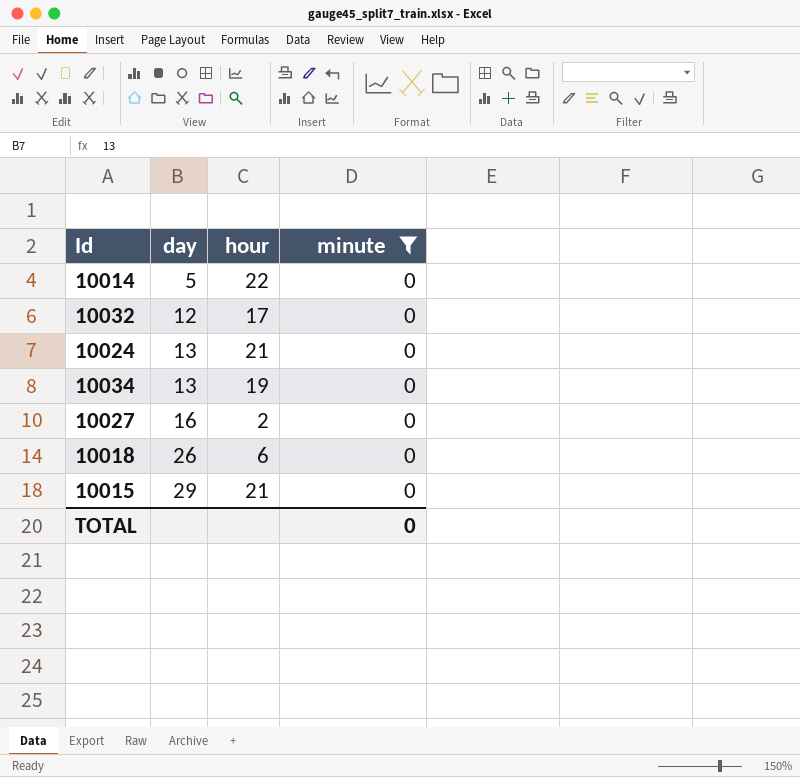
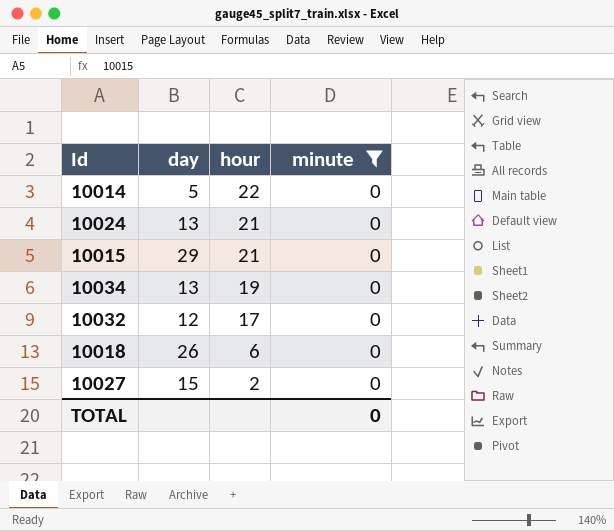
row order: day ascending -> hour descending
10027 | day: 16 -> 15

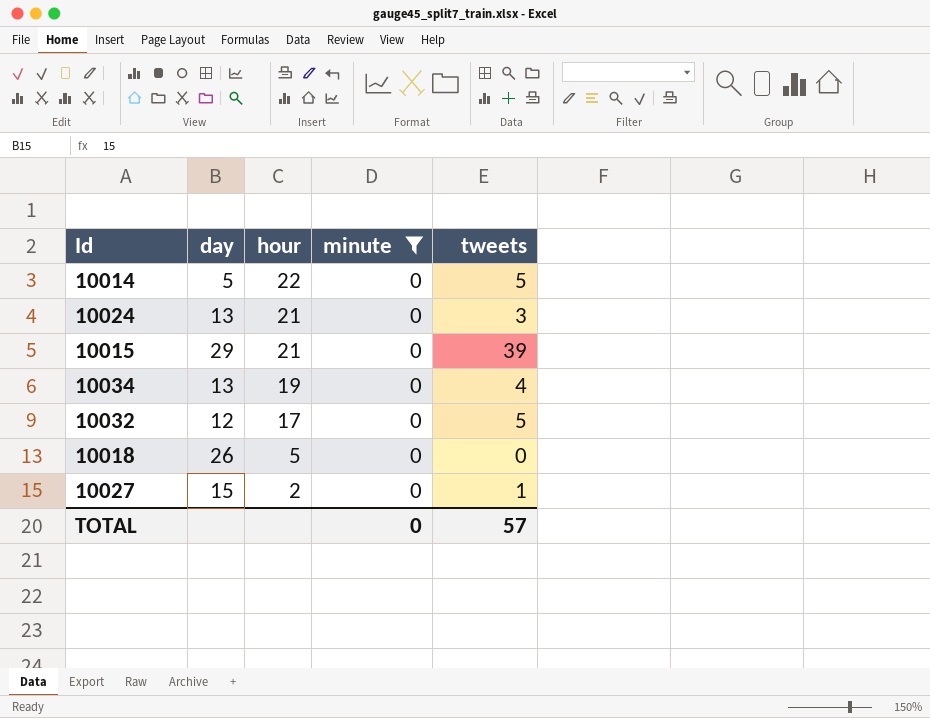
column tweets | position: none -> 5
10018 | hour: 6 -> 5

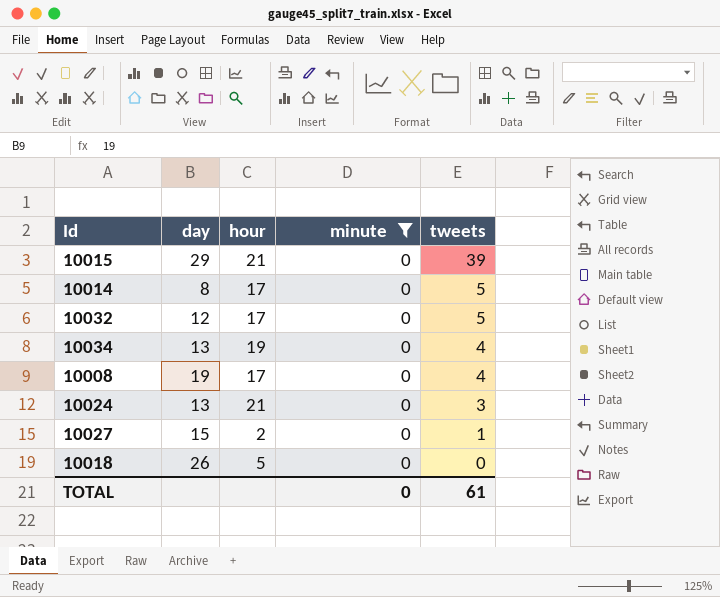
row order: hour descending -> tweets descending
10014 | day: 5 -> 8
10014 | hour: 22 -> 17
row 10008: none -> 19 | 17 | 0 | 4
TOTAL | tweets: 57 -> 61

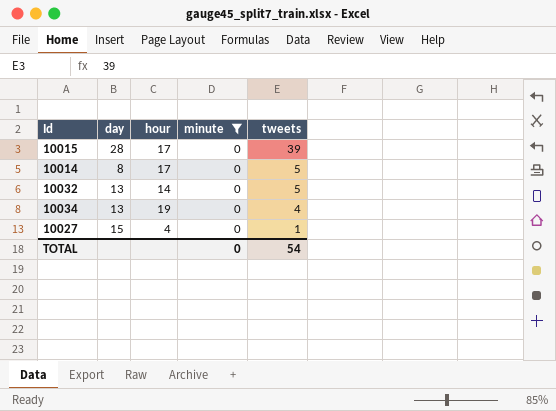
row 10008: 19 | 17 | 0 | 4 -> none
row 10024: 13 | 21 | 0 | 3 -> none
row 10018: 26 | 5 | 0 | 0 -> none
10015 | day: 29 -> 28
10015 | hour: 21 -> 17
10032 | day: 12 -> 13
10032 | hour: 17 -> 14
10027 | hour: 2 -> 4
TOTAL | tweets: 61 -> 54

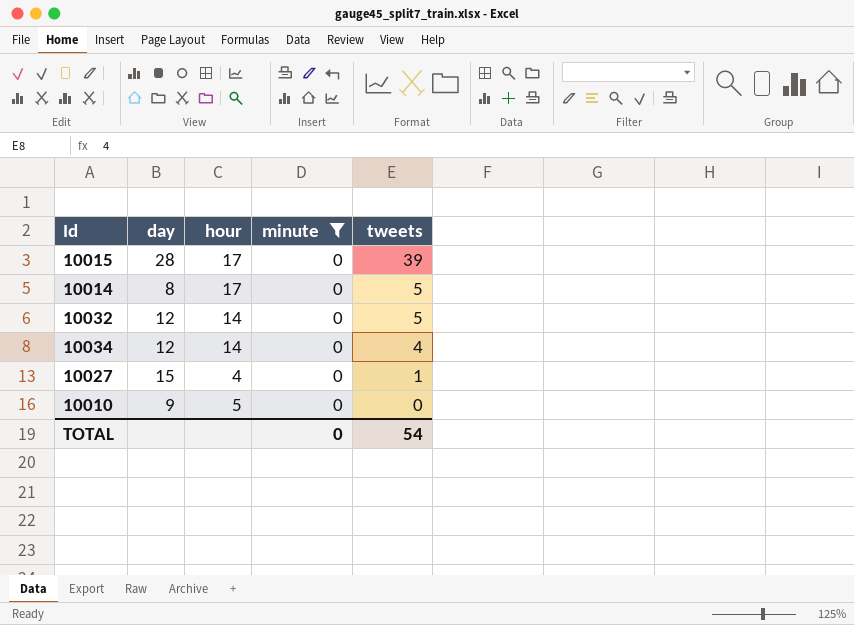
10032 | day: 13 -> 12
10034 | day: 13 -> 12
10034 | hour: 19 -> 14
row 10010: none -> 9 | 5 | 0 | 0

